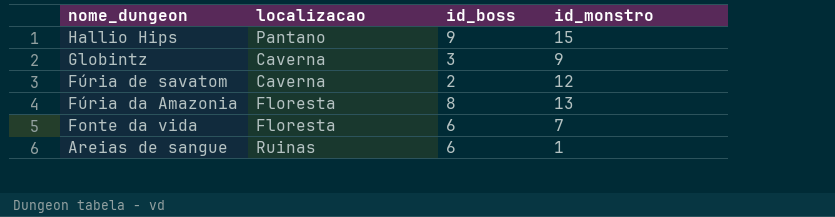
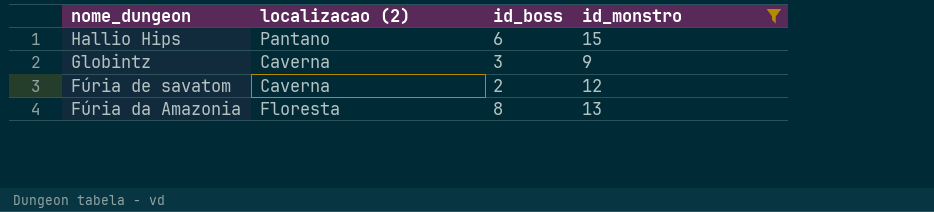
filter: none -> id_monstro >= 9
column name: localizacao -> localizacao (2)
Hallio Hips | id_boss: 9 -> 6

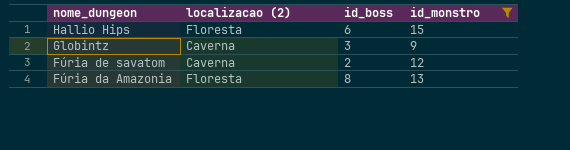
Hallio Hips | localizacao (2): Pantano -> Floresta

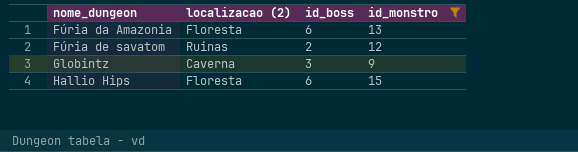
row order: nome_dungeon descending -> nome_dungeon ascending
Fúria da Amazonia | id_boss: 8 -> 6
Fúria de savatom | localizacao (2): Caverna -> Ruinas

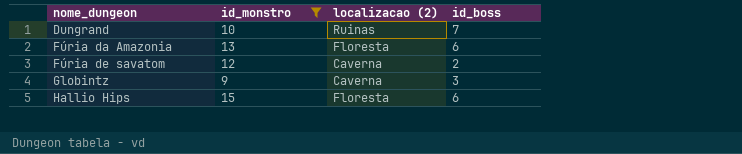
column id_monstro | position: 4 -> 2
row Dungrand: none -> 10 | Ruinas | 7
Fúria de savatom | localizacao (2): Ruinas -> Caverna

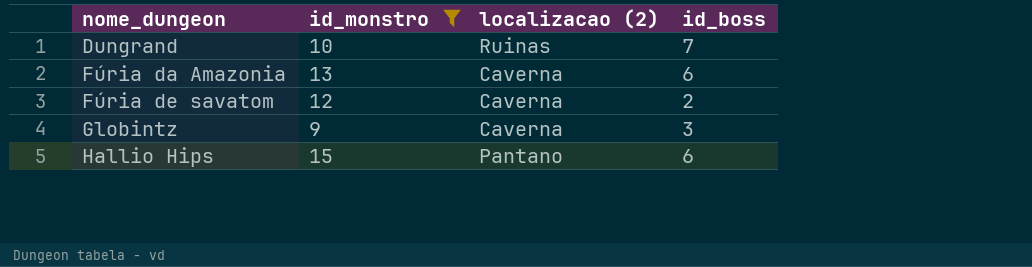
Fúria da Amazonia | localizacao (2): Floresta -> Caverna
Hallio Hips | localizacao (2): Floresta -> Pantano

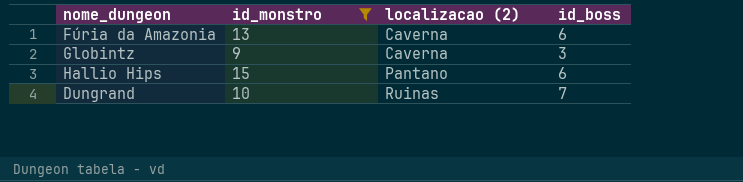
row order: nome_dungeon ascending -> localizacao (2) ascending
row Fúria de savatom: 12 | Caverna | 2 -> none

